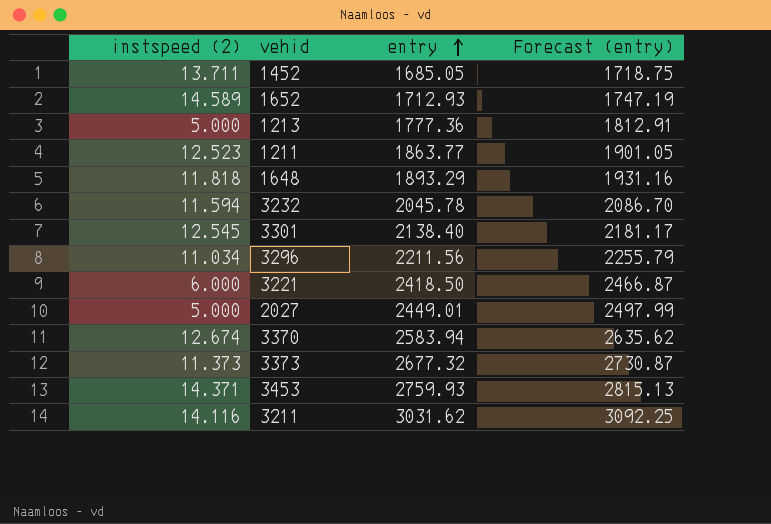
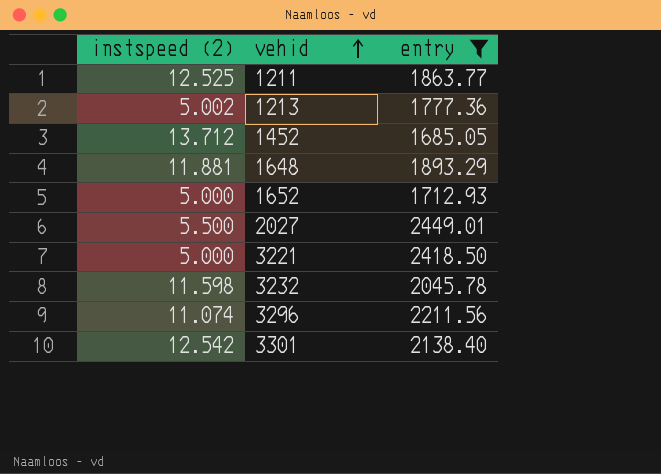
filter: none -> entry <= 2449.01
row order: entry ascending -> vehid ascending
column Forecast (entry) | formula: [entry] * 1.02 -> none
1211 | instspeed (2): 12.523 -> 12.525
1213 | instspeed (2): 5.000 -> 5.002
1452 | instspeed (2): 13.711 -> 13.712
1648 | instspeed (2): 11.818 -> 11.881
1652 | instspeed (2): 14.589 -> 5.000
2027 | instspeed (2): 5.000 -> 5.500
3221 | instspeed (2): 6.000 -> 5.000
3232 | instspeed (2): 11.594 -> 11.598
3296 | instspeed (2): 11.034 -> 11.074
3301 | instspeed (2): 12.545 -> 12.542

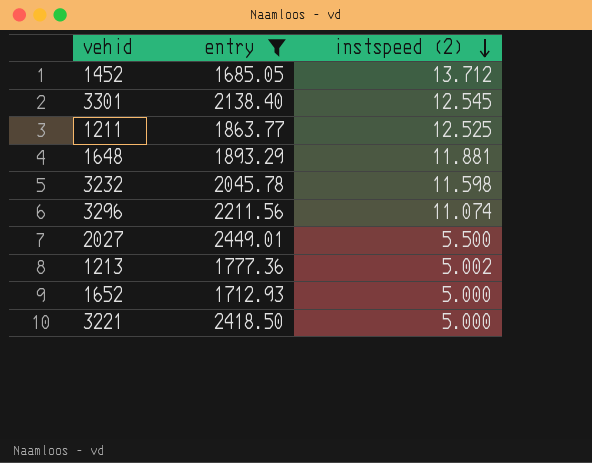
row order: vehid ascending -> instspeed (2) descending
column instspeed (2) | position: 1 -> 3
3301 | instspeed (2): 12.542 -> 12.545

